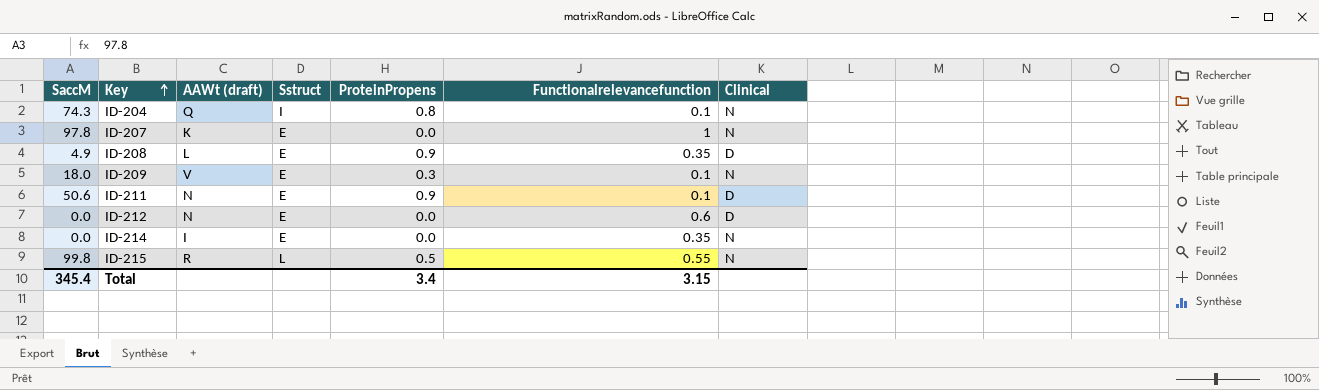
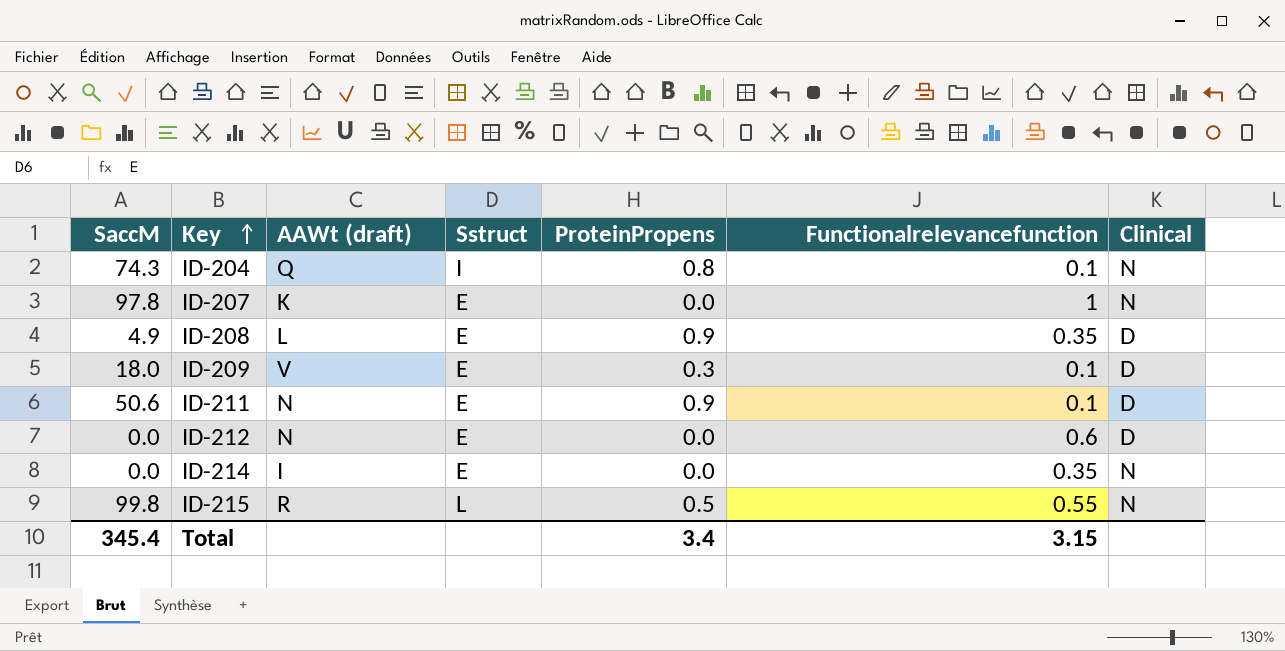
ID-209 | Clinical: N -> D

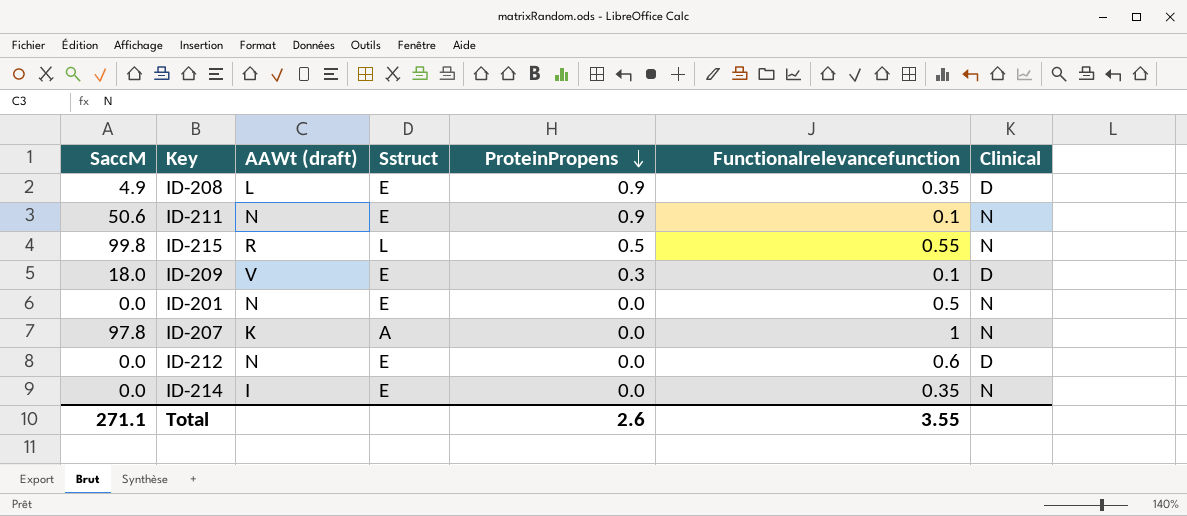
row order: Key ascending -> ProteinPropens descending
row ID-204: 74.3 | Q | I | 0.8 | 0.1 | N -> none
ID-211 | Clinical: D -> N
row ID-201: none -> 0.0 | N | E | 0.0 | 0.5 | N
ID-207 | Sstruct: E -> A
Total | SaccM: 345.4 -> 271.1
Total | ProteinPropens: 3.4 -> 2.6
Total | Functionalrelevancefunction: 3.15 -> 3.55

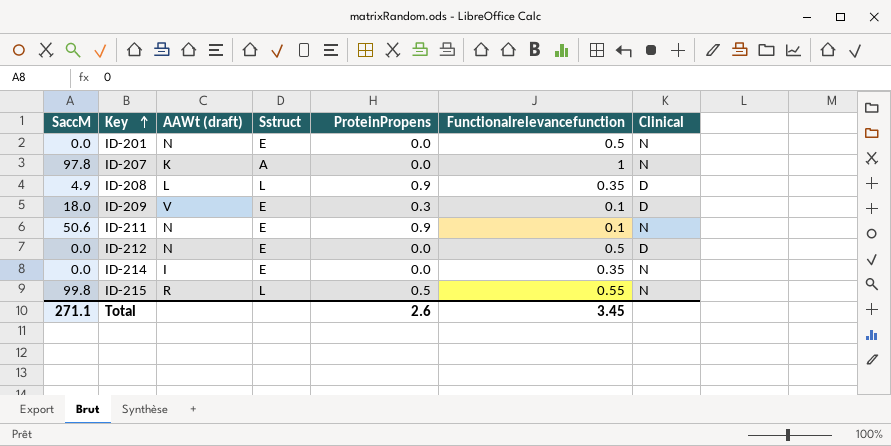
row order: ProteinPropens descending -> Key ascending
ID-208 | Sstruct: E -> L
ID-212 | Functionalrelevancefunction: 0.6 -> 0.5
Total | Functionalrelevancefunction: 3.55 -> 3.45

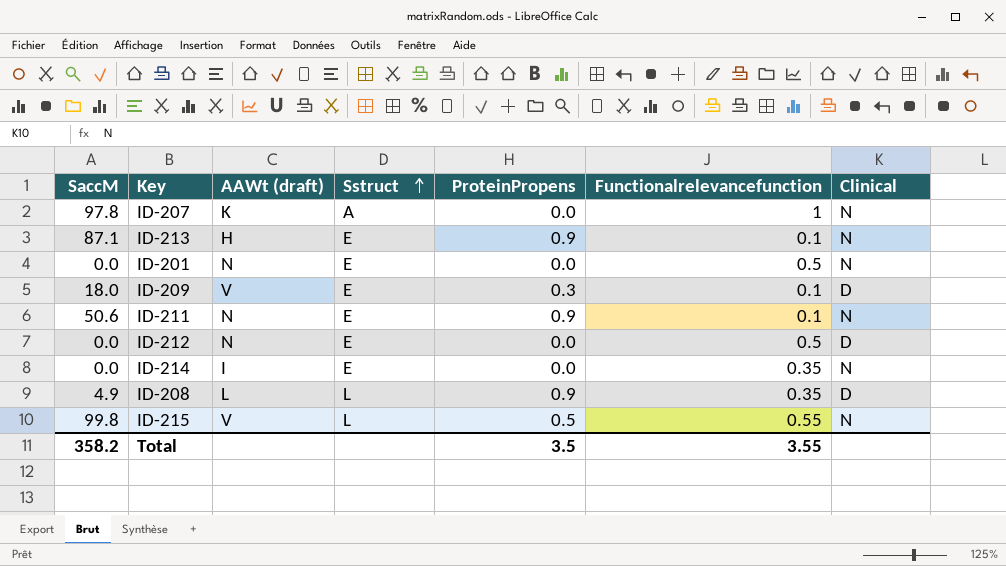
row order: Key ascending -> Sstruct ascending
row ID-213: none -> 87.1 | H | E | 0.9 | 0.1 | N
ID-215 | AAWt (draft): R -> V
Total | SaccM: 271.1 -> 358.2
Total | ProteinPropens: 2.6 -> 3.5
Total | Functionalrelevancefunction: 3.45 -> 3.55

